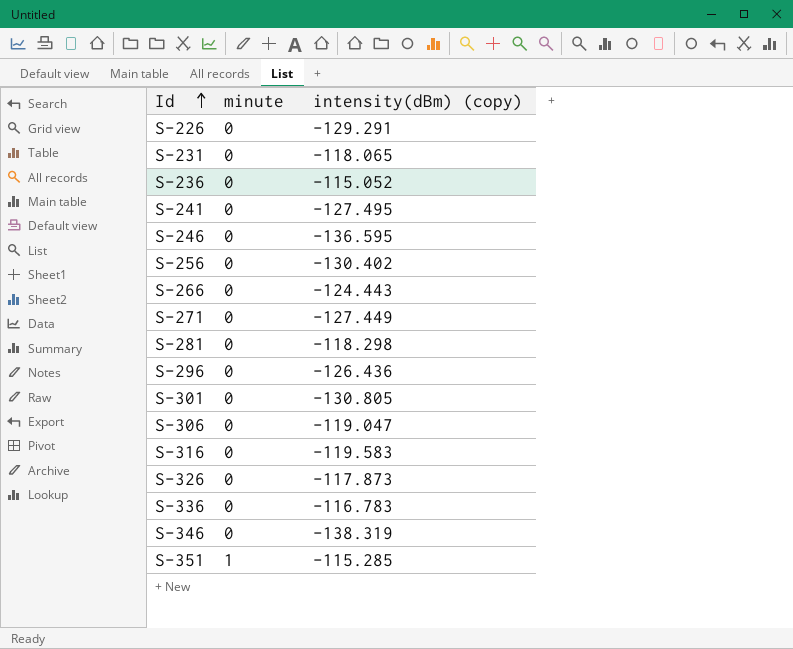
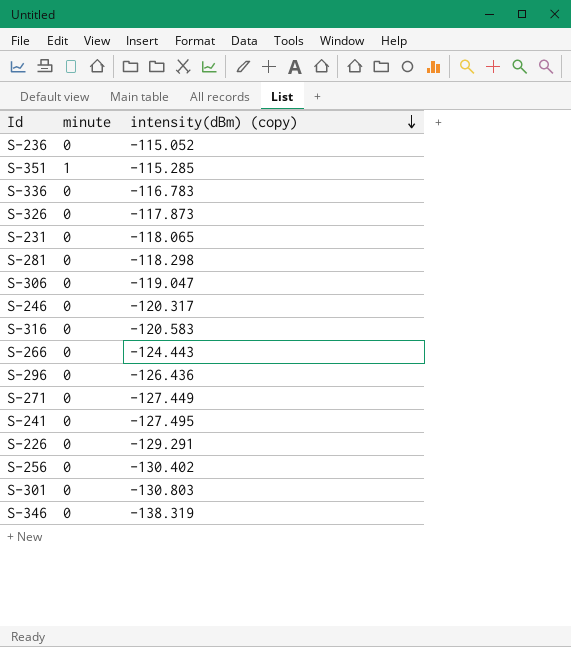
row order: Id ascending -> intensity(dBm) (copy) descending
S-246 | intensity(dBm) (copy): -136.595 -> -120.317
S-316 | intensity(dBm) (copy): -119.583 -> -120.583
S-301 | intensity(dBm) (copy): -130.805 -> -130.803

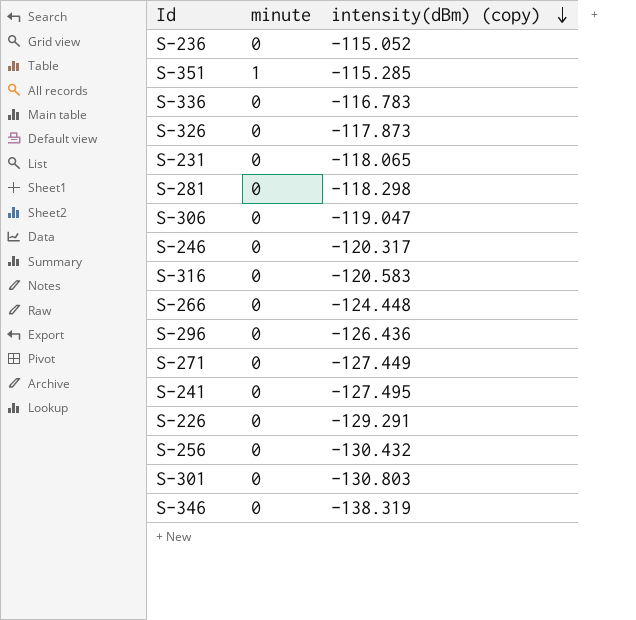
S-266 | intensity(dBm) (copy): -124.443 -> -124.448
S-256 | intensity(dBm) (copy): -130.402 -> -130.432

